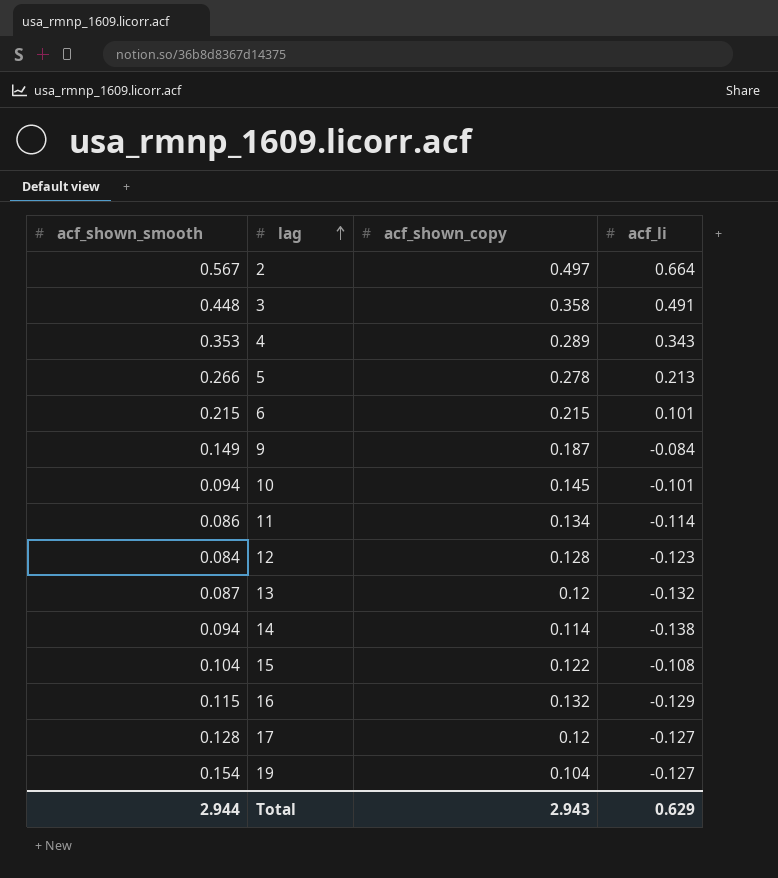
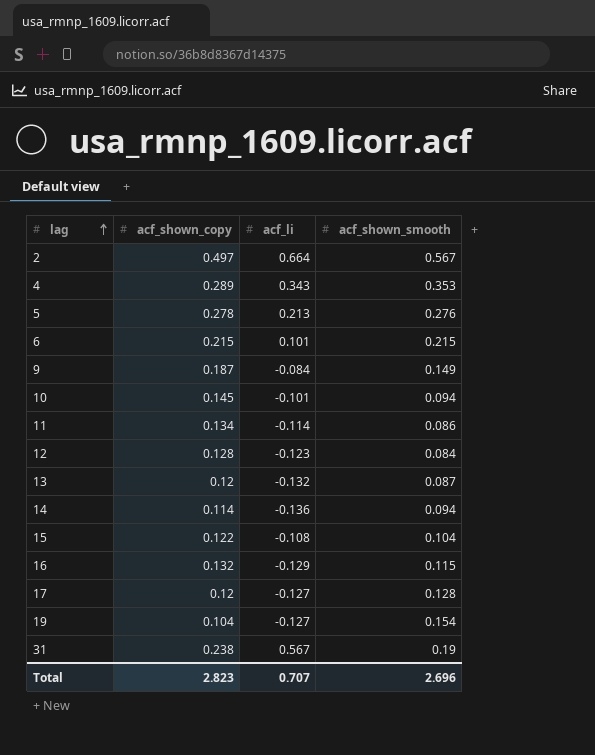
column acf_shown_smooth | position: 1 -> 4
row 3: 0.448 | 0.358 | 0.491 -> none
5 | acf_shown_smooth: 0.266 -> 0.276
14 | acf_li: -0.138 -> -0.136
row 31: none -> 0.238 | 0.567 | 0.19
Total | acf_shown_copy: 2.943 -> 2.823
Total | acf_li: 0.629 -> 0.707
Total | acf_shown_smooth: 2.944 -> 2.696

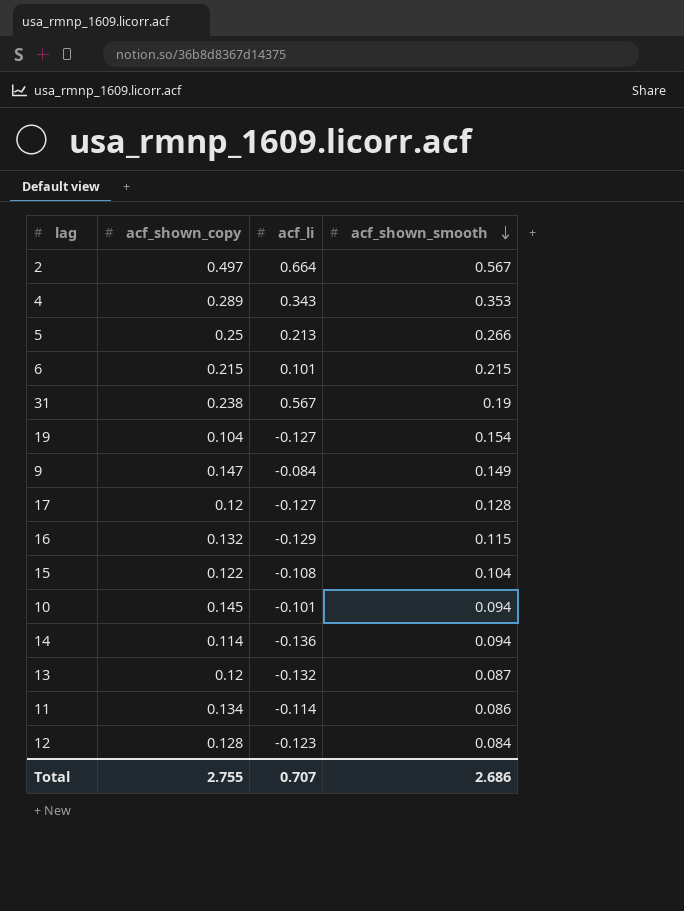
row order: lag ascending -> acf_shown_smooth descending
5 | acf_shown_copy: 0.278 -> 0.25
5 | acf_shown_smooth: 0.276 -> 0.266
9 | acf_shown_copy: 0.187 -> 0.147
Total | acf_shown_copy: 2.823 -> 2.755
Total | acf_shown_smooth: 2.696 -> 2.686

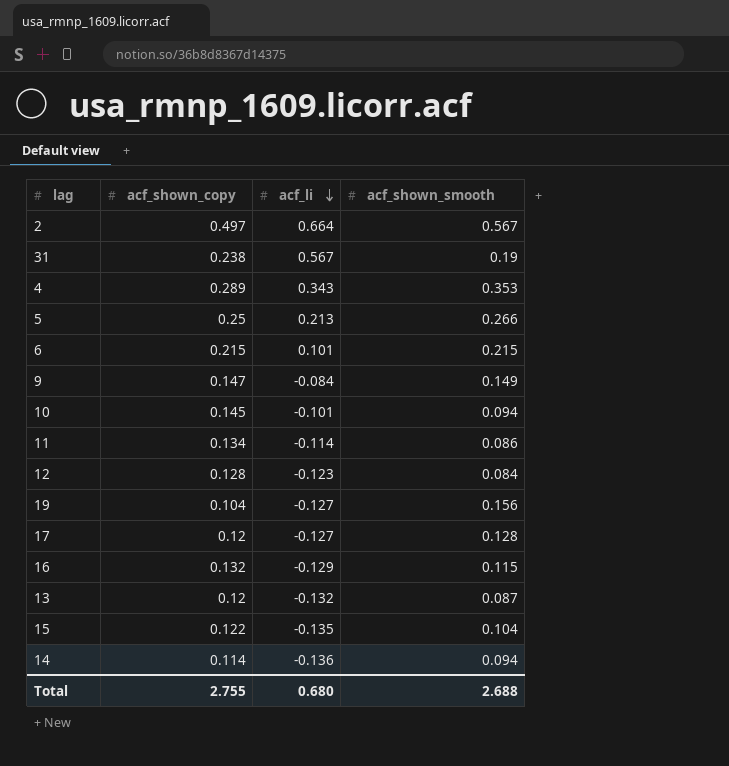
row order: acf_shown_smooth descending -> acf_li descending
19 | acf_shown_smooth: 0.154 -> 0.156
15 | acf_li: -0.108 -> -0.135
Total | acf_li: 0.707 -> 0.680
Total | acf_shown_smooth: 2.686 -> 2.688

